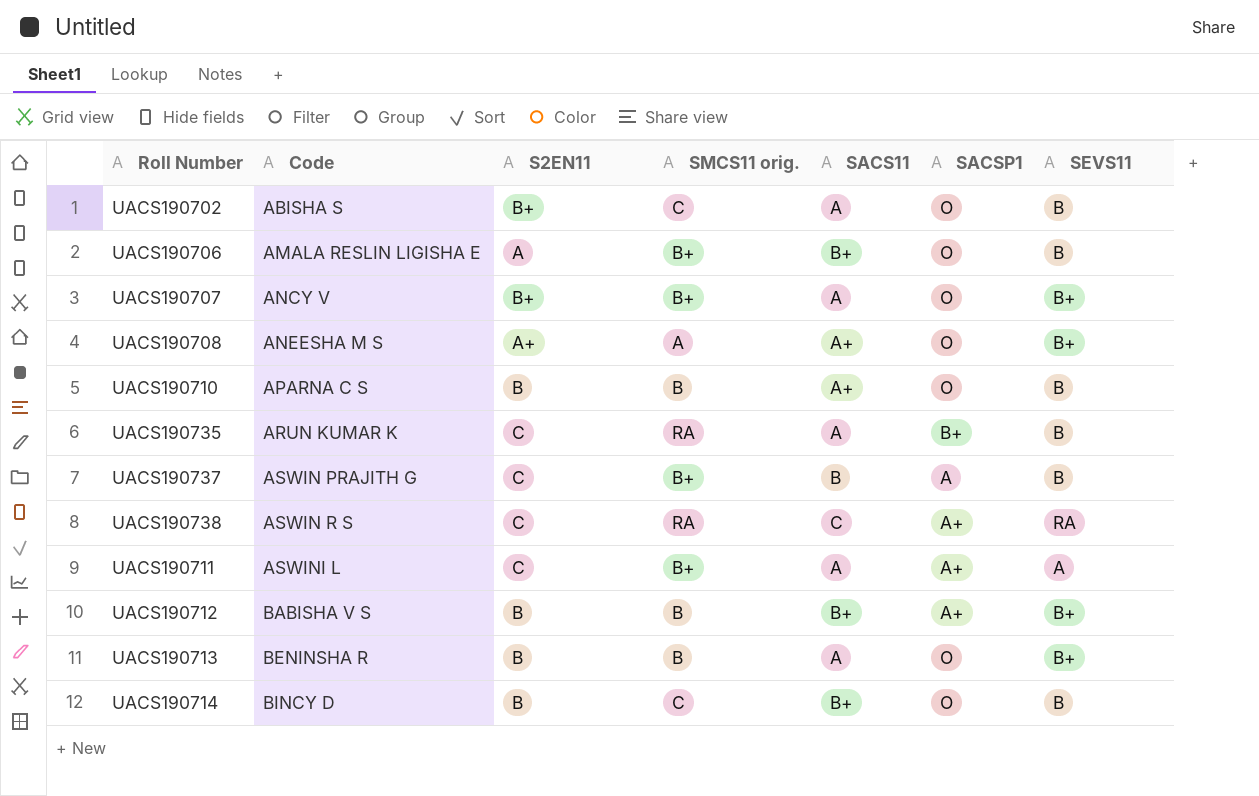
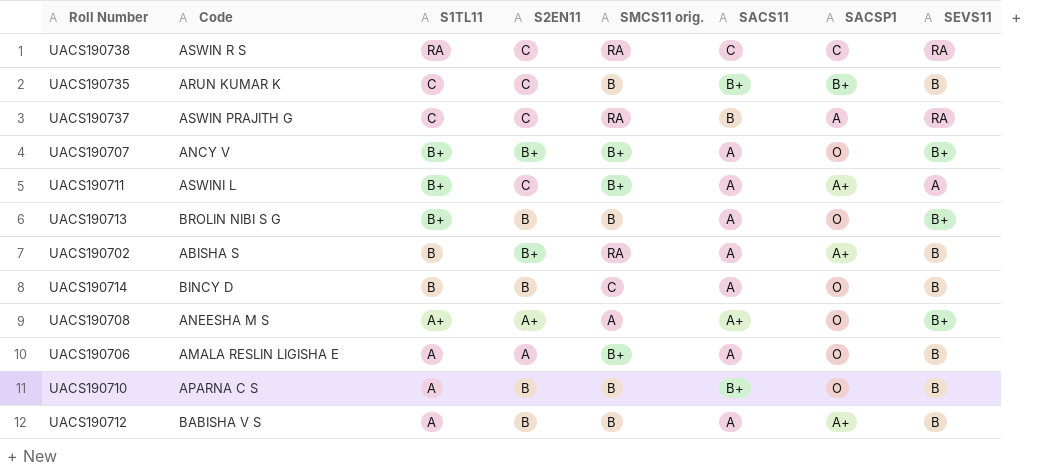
row order: Code ascending -> S1TL11 descending
column S1TL11 | position: none -> 3
UACS190738 | SACSP1: A+ -> C
UACS190735 | SMCS11 orig.: RA -> B
UACS190735 | SACS11: A -> B+
UACS190737 | SMCS11 orig.: B+ -> RA
UACS190737 | SEVS11: B -> RA
UACS190713 | Code: BENINSHA R -> BROLIN NIBI S G
UACS190702 | SMCS11 orig.: C -> RA
UACS190702 | SACSP1: O -> A+
UACS190714 | SACS11: B+ -> A
UACS190706 | SACS11: B+ -> A
UACS190710 | SACS11: A+ -> B+
UACS190712 | SACS11: B+ -> A
UACS190712 | SEVS11: B+ -> B

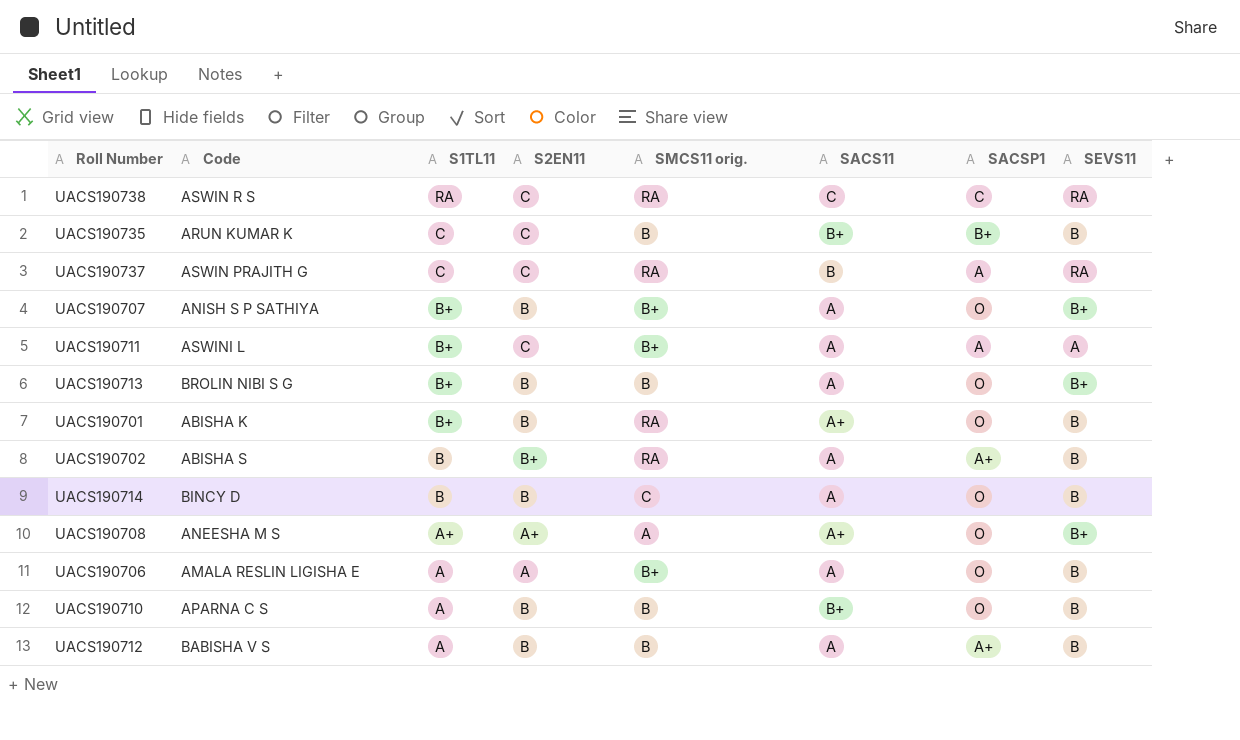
UACS190707 | Code: ANCY V -> ANISH S P SATHIYA
UACS190707 | S2EN11: B+ -> B
UACS190711 | SACSP1: A+ -> A
row UACS190701: none -> ABISHA K | B+ | B | RA | A+ | O | B

